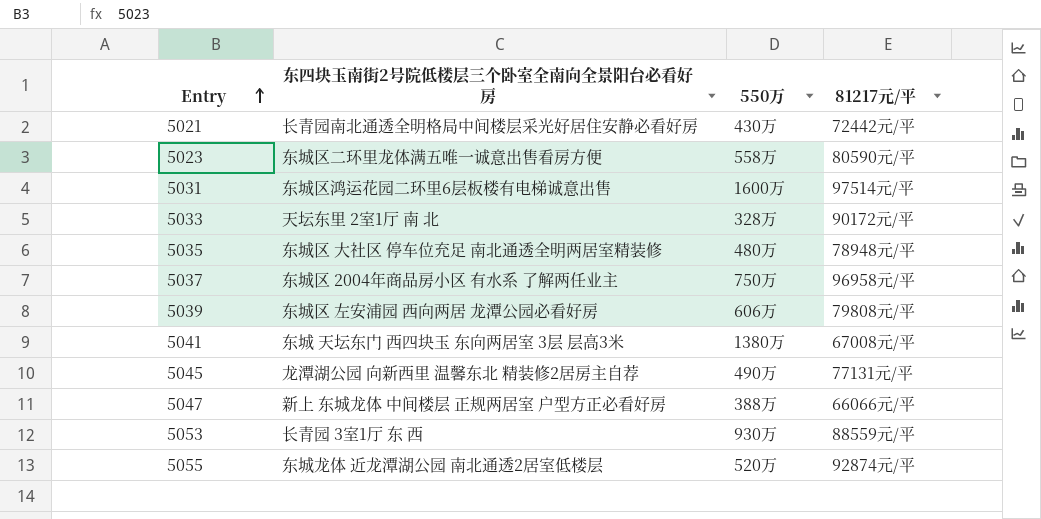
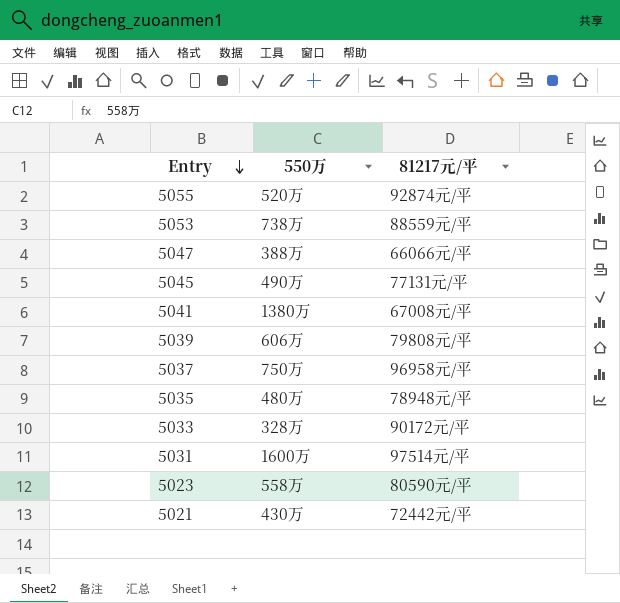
row order: Entry ascending -> Entry descending
column 东四块玉南街2号院低楼层三个卧室全南向全景阳台必看好房 | position: 2 -> none
5053 | 550万: 930万 -> 738万

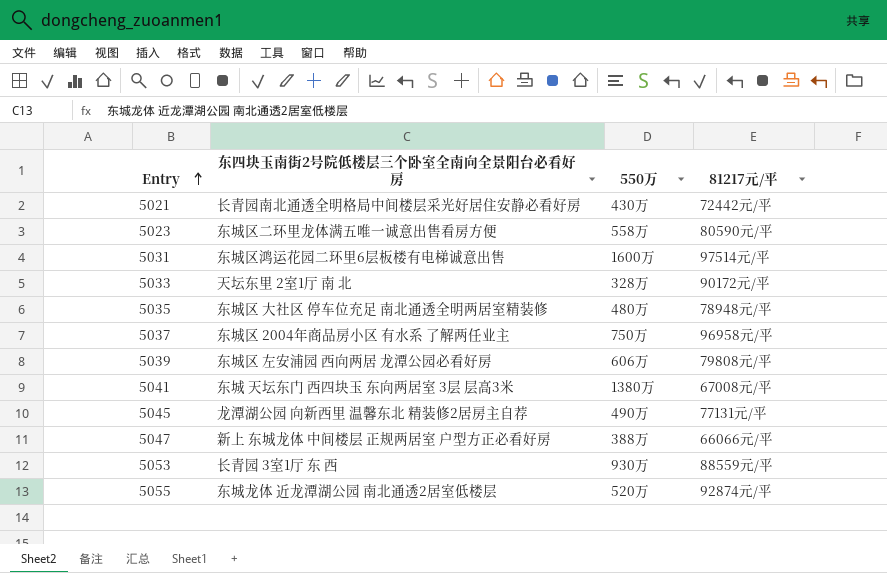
row order: Entry descending -> Entry ascending
column 东四块玉南街2号院低楼层三个卧室全南向全景阳台必看好房 | position: none -> 2
5053 | 550万: 738万 -> 930万

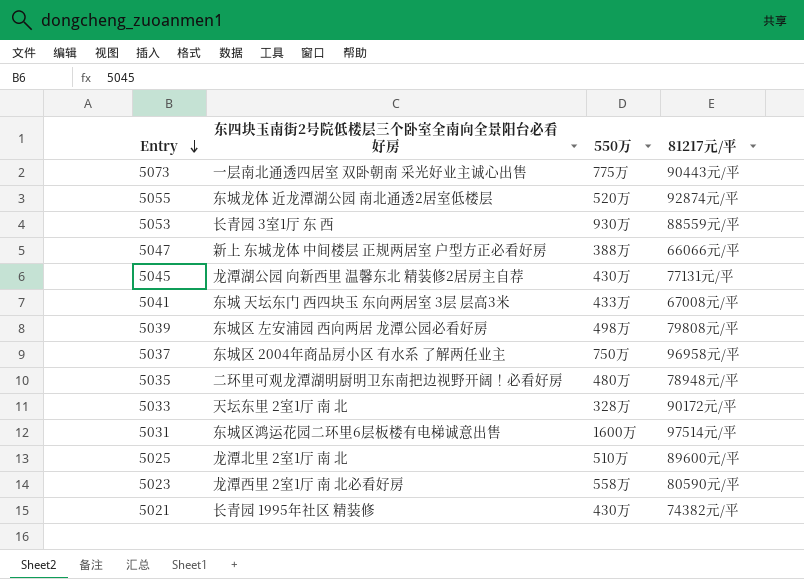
row order: Entry ascending -> Entry descending
row 5073: none -> 一层南北通透四居室 双卧朝南 采光好业主诚心出售 | 775万 | 90443元/平
5045 | 550万: 490万 -> 430万
5041 | 550万: 1380万 -> 433万
5039 | 550万: 606万 -> 498万
5035 | 东四块玉南街2号院低楼层三个卧室全南向全景阳台必看好房: 东城区 大社区 停车位充足 南北通透全明两居室精装修 -> 二环里可观龙潭湖明厨明卫东南把边视野开阔！必看好房
row 5025: none -> 龙潭北里 2室1厅 南 北 | 510万 | 89600元/平
5023 | 东四块玉南街2号院低楼层三个卧室全南向全景阳台必看好房: 东城区二环里龙体满五唯一诚意出售看房方便 -> 龙潭西里 2室1厅 南 北必看好房
5021 | 东四块玉南街2号院低楼层三个卧室全南向全景阳台必看好房: 长青园南北通透全明格局中间楼层采光好居住安静必看好房 -> 长青园 1995年社区 精装修
5021 | 81217元/平: 72442元/平 -> 74382元/平

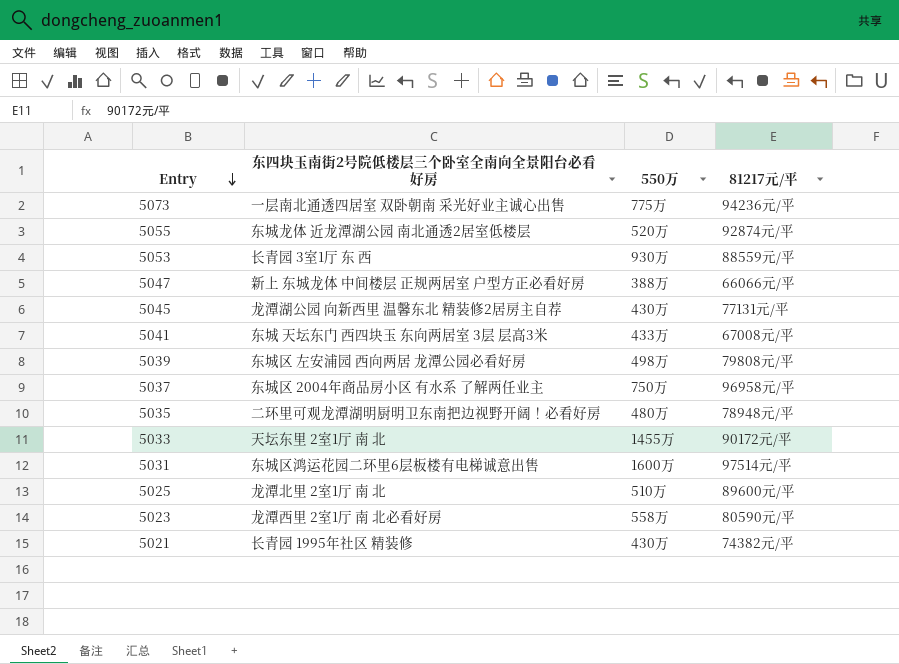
5073 | 81217元/平: 90443元/平 -> 94236元/平
5033 | 550万: 328万 -> 1455万

